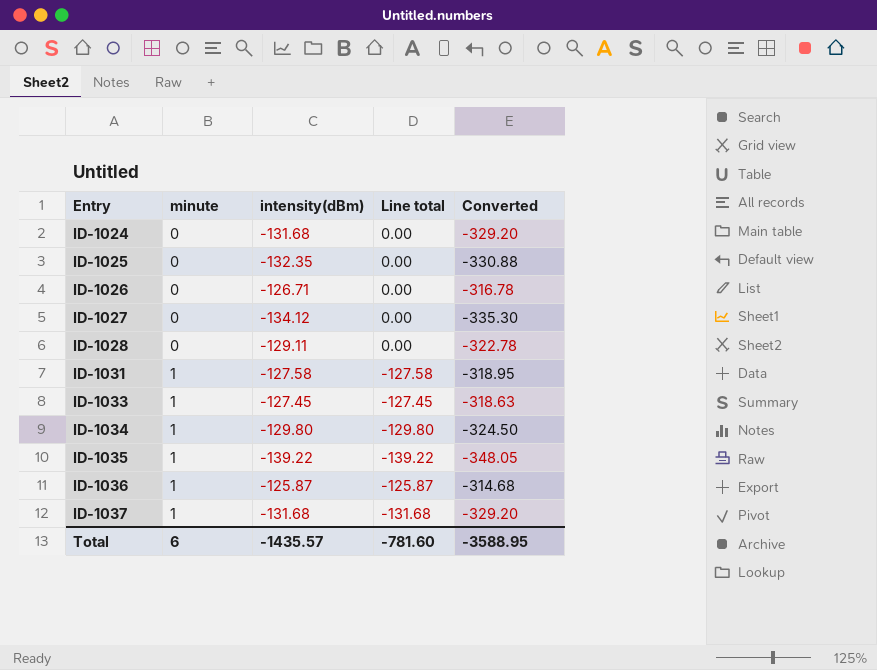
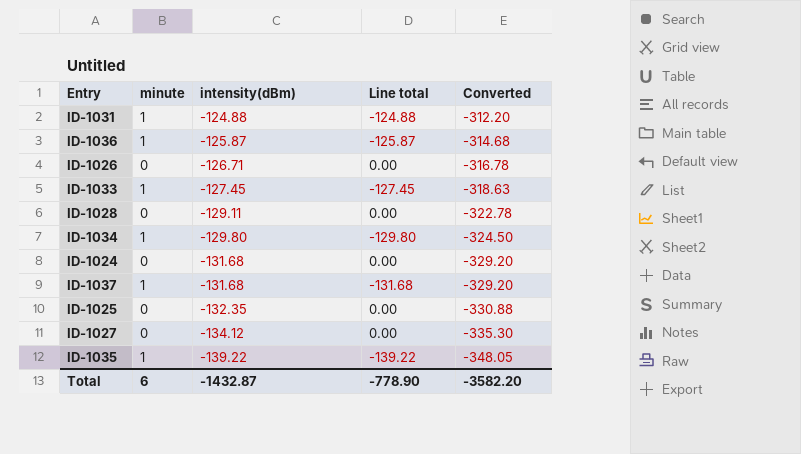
row order: Entry ascending -> intensity(dBm) descending
ID-1031 | intensity(dBm): -127.58 -> -124.88
ID-1031 | Line total: -127.58 -> -124.88
ID-1031 | Converted: -318.95 -> -312.20
Total | intensity(dBm): -1435.57 -> -1432.87
Total | Line total: -781.60 -> -778.90
Total | Converted: -3588.95 -> -3582.20

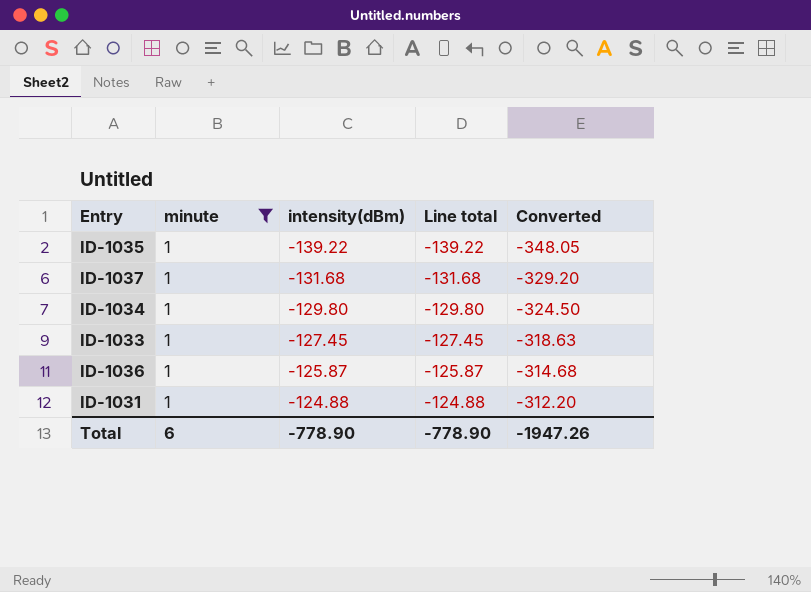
filter: none -> minute = 1
row order: intensity(dBm) descending -> intensity(dBm) ascending
Total | intensity(dBm): -1432.87 -> -778.90
Total | Converted: -3582.20 -> -1947.26

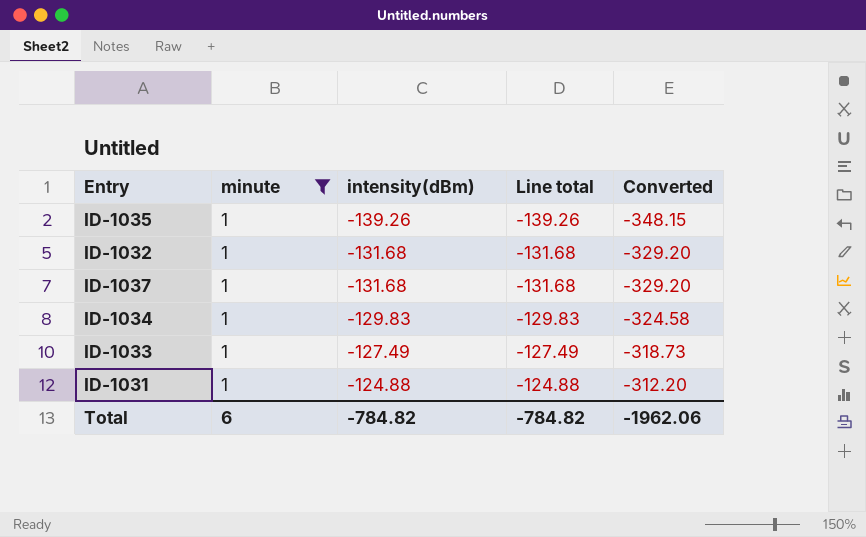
row ID-1036: 1 | -125.87 | -125.87 | -314.68 -> none
ID-1035 | intensity(dBm): -139.22 -> -139.26
ID-1035 | Line total: -139.22 -> -139.26
ID-1035 | Converted: -348.05 -> -348.15
row ID-1032: none -> 1 | -131.68 | -131.68 | -329.20
ID-1034 | intensity(dBm): -129.80 -> -129.83
ID-1034 | Line total: -129.80 -> -129.83
ID-1034 | Converted: -324.50 -> -324.58
ID-1033 | intensity(dBm): -127.45 -> -127.49
ID-1033 | Line total: -127.45 -> -127.49
ID-1033 | Converted: -318.63 -> -318.73
Total | intensity(dBm): -778.90 -> -784.82
Total | Line total: -778.90 -> -784.82
Total | Converted: -1947.26 -> -1962.06

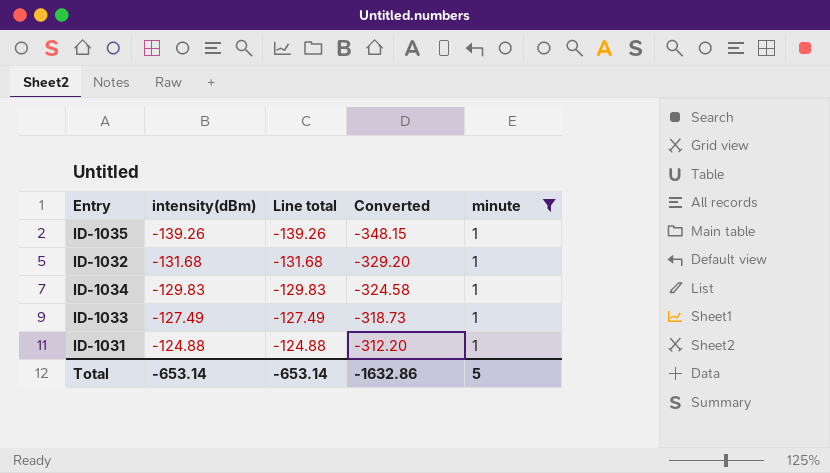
column minute | position: 2 -> 5
row ID-1037: 1 | -131.68 | -131.68 | -329.20 -> none
Total | intensity(dBm): -784.82 -> -653.14
Total | Line total: -784.82 -> -653.14
Total | Converted: -1962.06 -> -1632.86
Total | minute: 6 -> 5

